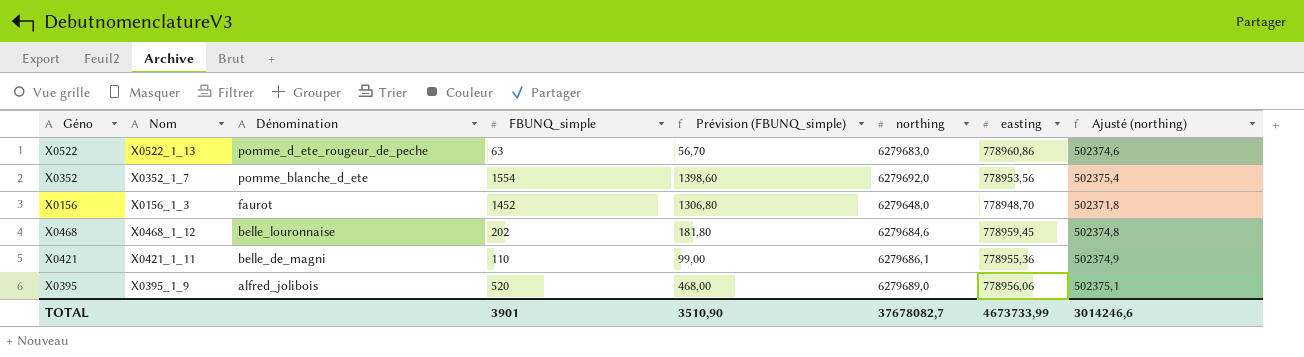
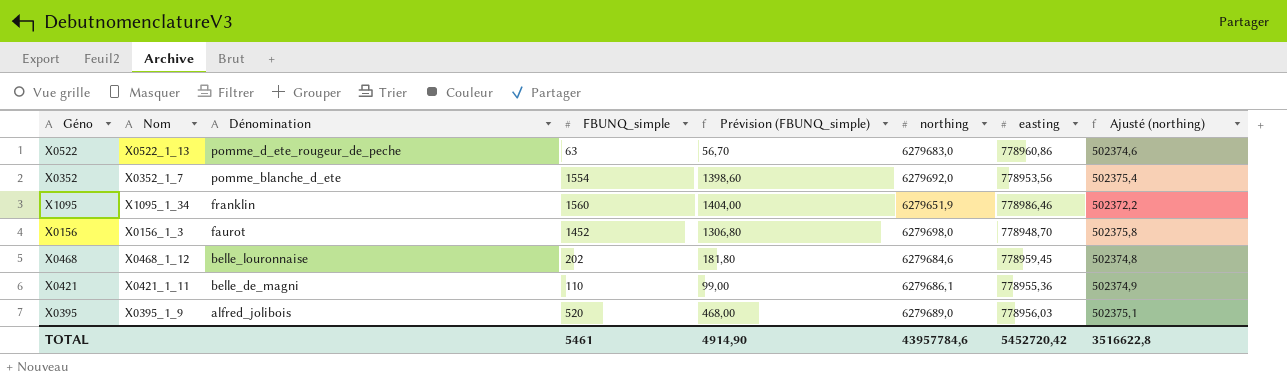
row X1095: none -> X1095_1_34 | franklin | 1560 | 1404,00 | 6279651,9 | 778986,46 | 502372,2
X0156 | northing: 6279648,0 -> 6279698,0
X0156 | Ajusté (northing): 502371,8 -> 502375,8
X0395 | easting: 778956,06 -> 778956,03
TOTAL | FBUNQ_simple: 3901 -> 5461
TOTAL | Prévision (FBUNQ_simple): 3510,90 -> 4914,90
TOTAL | northing: 37678082,7 -> 43957784,6
TOTAL | easting: 4673733,99 -> 5452720,42
TOTAL | Ajusté (northing): 3014246,6 -> 3516622,8

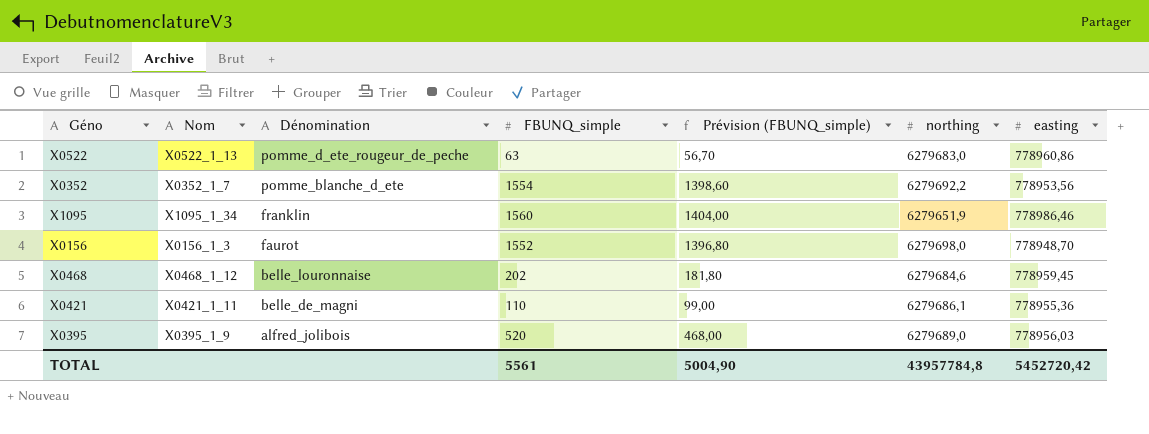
column Ajusté (northing) | formula: [northing] * 0,08 -> none
X0352 | northing: 6279692,0 -> 6279692,2
X0156 | FBUNQ_simple: 1452 -> 1552
X0156 | Prévision (FBUNQ_simple): 1306,80 -> 1396,80
TOTAL | FBUNQ_simple: 5461 -> 5561
TOTAL | Prévision (FBUNQ_simple): 4914,90 -> 5004,90
TOTAL | northing: 43957784,6 -> 43957784,8

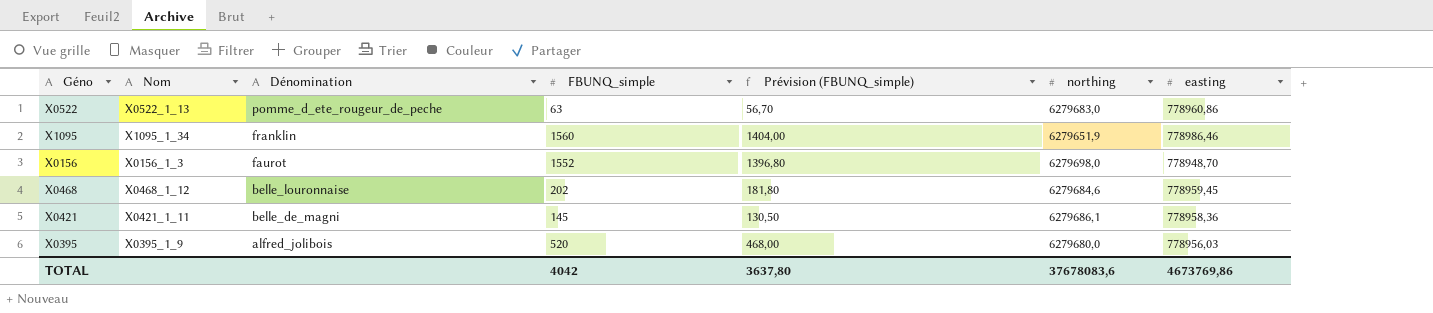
row X0352: X0352_1_7 | pomme_blanche_d_ete | 1554 | 1398,60 | 6279692,2 | 778953,56 -> none
X0421 | FBUNQ_simple: 110 -> 145
X0421 | Prévision (FBUNQ_simple): 99,00 -> 130,50
X0421 | easting: 778955,36 -> 778958,36
X0395 | northing: 6279689,0 -> 6279680,0
TOTAL | FBUNQ_simple: 5561 -> 4042
TOTAL | Prévision (FBUNQ_simple): 5004,90 -> 3637,80
TOTAL | northing: 43957784,8 -> 37678083,6
TOTAL | easting: 5452720,42 -> 4673769,86

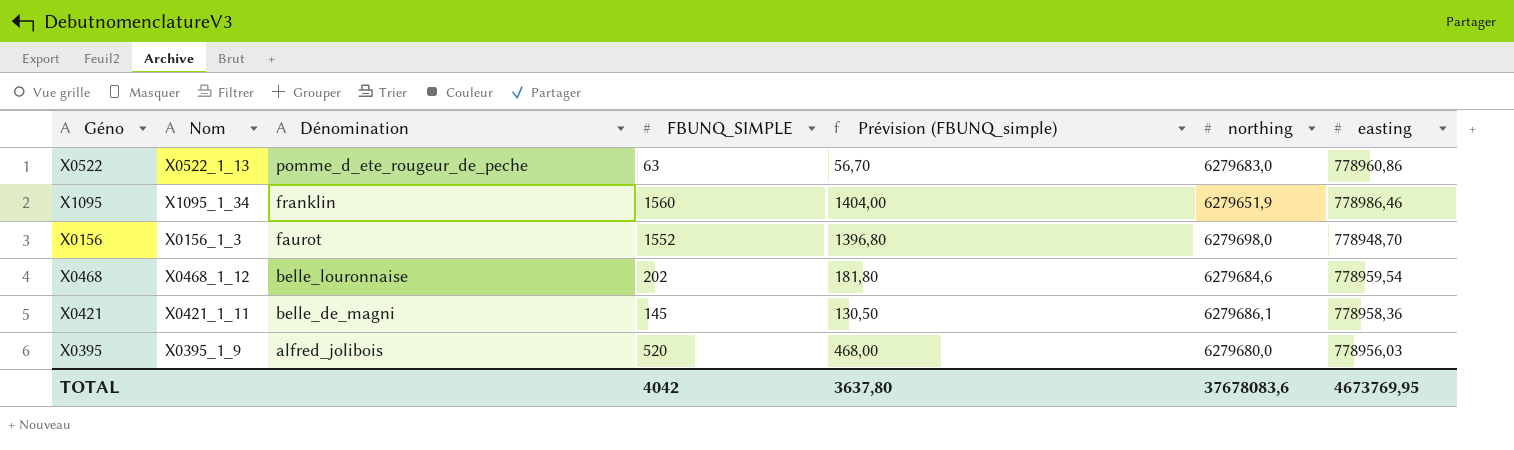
column name: FBUNQ_simple -> FBUNQ_SIMPLE
X0468 | easting: 778959,45 -> 778959,54
TOTAL | easting: 4673769,86 -> 4673769,95

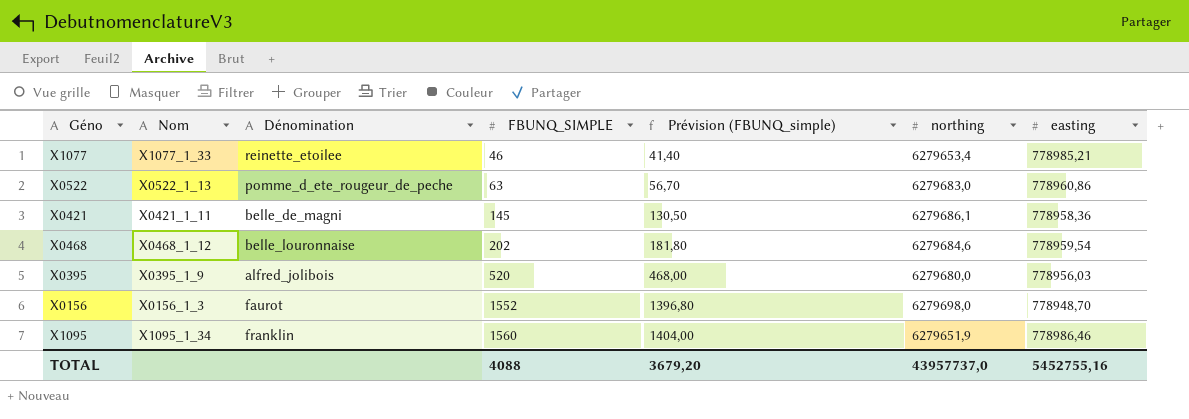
row order: Dénomination descending -> FBUNQ_SIMPLE ascending
row X1077: none -> X1077_1_33 | reinette_etoilee | 46 | 41,40 | 6279653,4 | 778985,21
TOTAL | FBUNQ_SIMPLE: 4042 -> 4088
TOTAL | Prévision (FBUNQ_simple): 3637,80 -> 3679,20
TOTAL | northing: 37678083,6 -> 43957737,0
TOTAL | easting: 4673769,95 -> 5452755,16

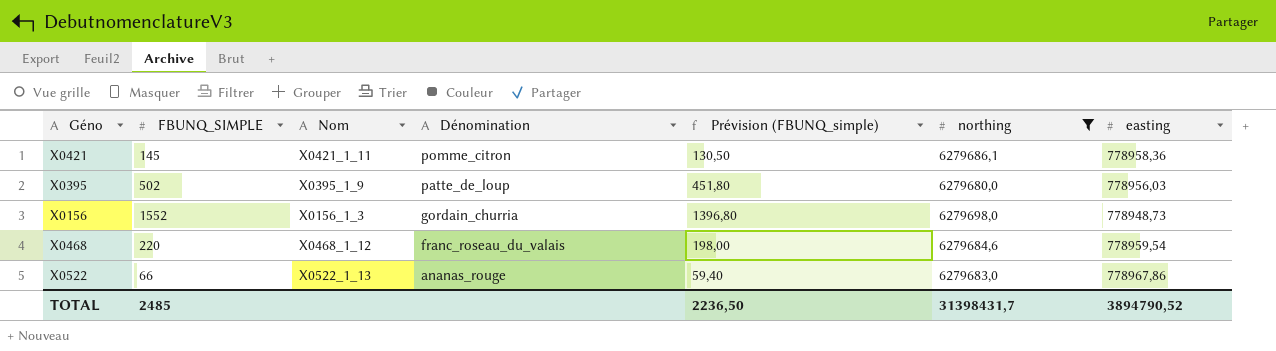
filter: none -> northing >= 6279680,0
row order: FBUNQ_SIMPLE ascending -> Dénomination descending
column FBUNQ_SIMPLE | position: 4 -> 2
X0421 | Dénomination: belle_de_magni -> pomme_citron
X0395 | FBUNQ_SIMPLE: 520 -> 502
X0395 | Dénomination: alfred_jolibois -> patte_de_loup
X0395 | Prévision (FBUNQ_simple): 468,00 -> 451,80
X0156 | Dénomination: faurot -> gordain_churria
X0156 | easting: 778948,70 -> 778948,73
X0468 | FBUNQ_SIMPLE: 202 -> 220
X0468 | Dénomination: belle_louronnaise -> franc_roseau_du_valais
X0468 | Prévision (FBUNQ_simple): 181,80 -> 198,00
X0522 | FBUNQ_SIMPLE: 63 -> 66
X0522 | Dénomination: pomme_d_ete_rougeur_de_peche -> ananas_rouge
X0522 | Prévision (FBUNQ_simple): 56,70 -> 59,40
X0522 | easting: 778960,86 -> 778967,86
TOTAL | FBUNQ_SIMPLE: 4088 -> 2485
TOTAL | Prévision (FBUNQ_simple): 3679,20 -> 2236,50
TOTAL | northing: 43957737,0 -> 31398431,7
TOTAL | easting: 5452755,16 -> 3894790,52

